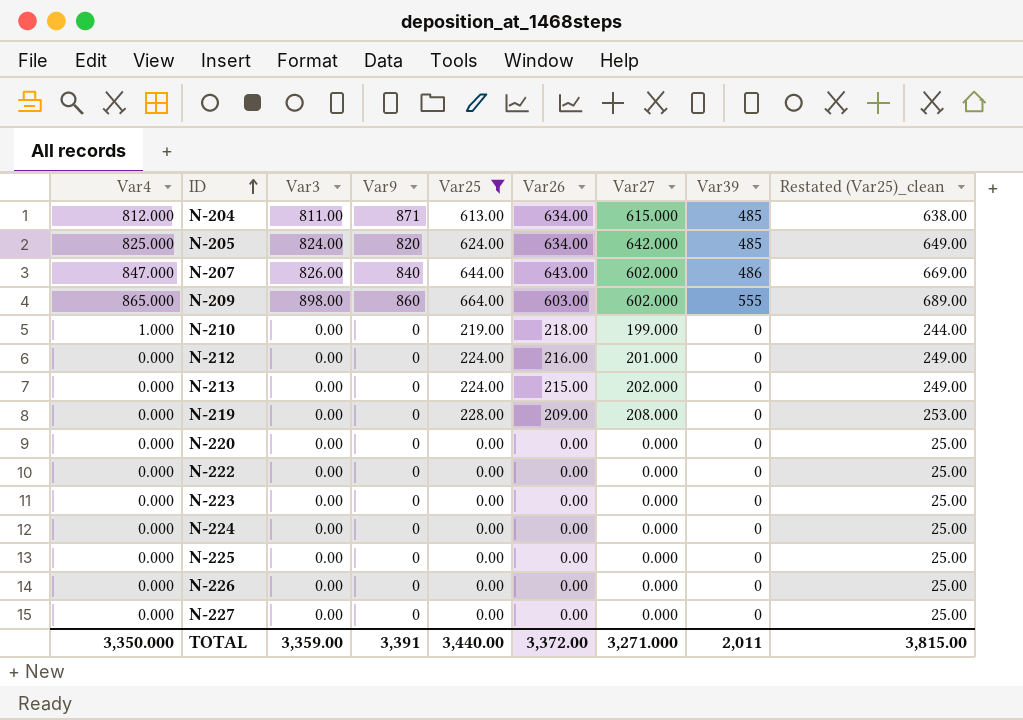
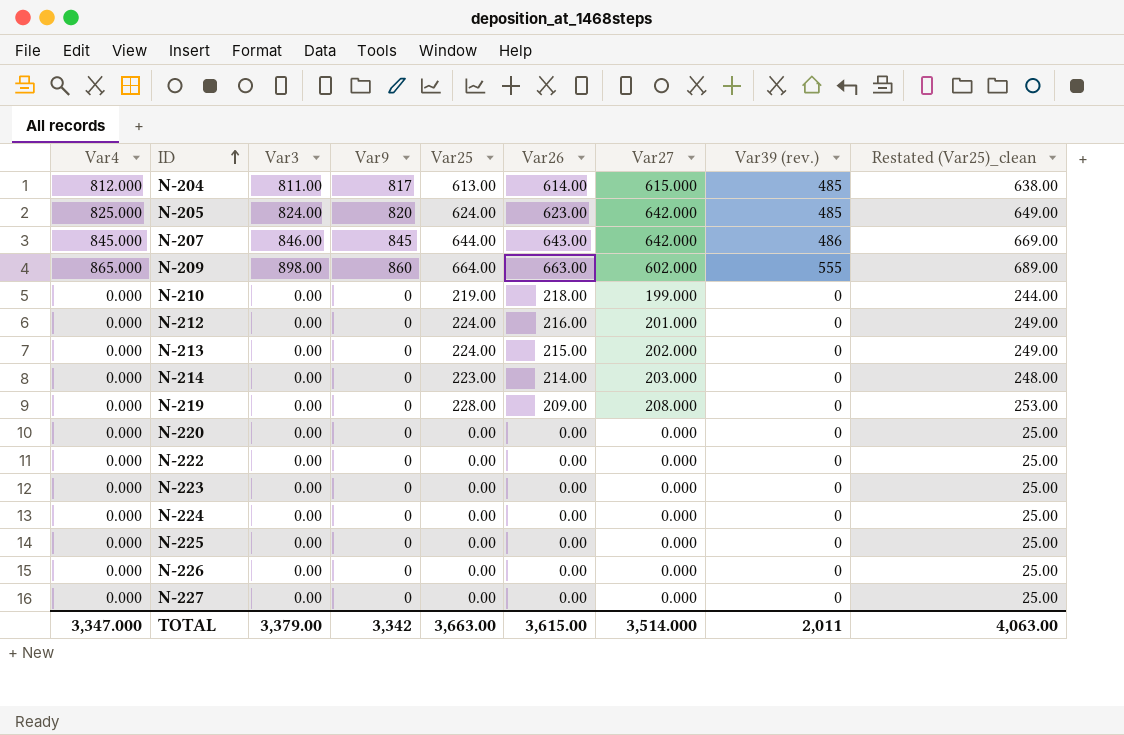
filter: Var25 != 223.00 -> none
column name: Var39 -> Var39 (rev.)
N-204 | Var9: 871 -> 817
N-204 | Var26: 634.00 -> 614.00
N-205 | Var26: 634.00 -> 623.00
N-207 | Var4: 847.000 -> 845.000
N-207 | Var3: 826.00 -> 846.00
N-207 | Var9: 840 -> 845
N-207 | Var27: 602.000 -> 642.000
N-209 | Var26: 603.00 -> 663.00
N-210 | Var4: 1.000 -> 0.000
TOTAL | Var4: 3,350.000 -> 3,347.000
TOTAL | Var3: 3,359.00 -> 3,379.00
TOTAL | Var9: 3,391 -> 3,342
TOTAL | Var25: 3,440.00 -> 3,663.00
TOTAL | Var26: 3,372.00 -> 3,615.00
TOTAL | Var27: 3,271.000 -> 3,514.000
TOTAL | Restated (Var25)_clean: 3,815.00 -> 4,063.00

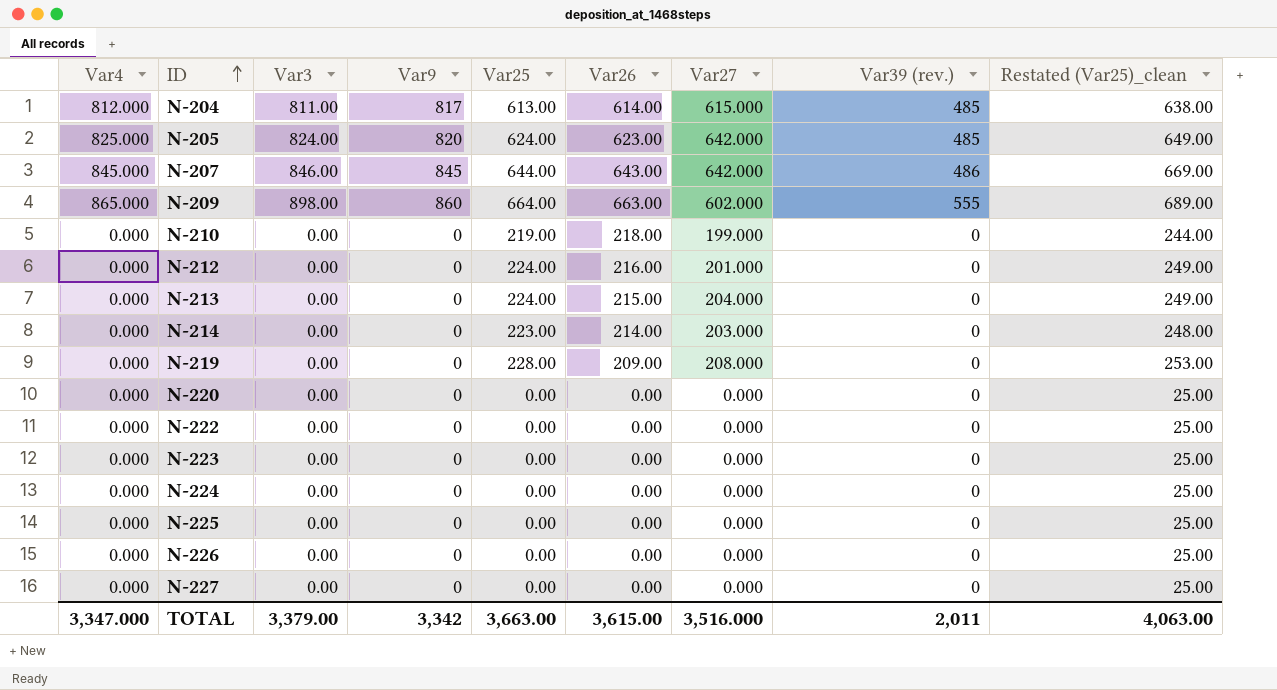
N-213 | Var27: 202.000 -> 204.000
TOTAL | Var27: 3,514.000 -> 3,516.000

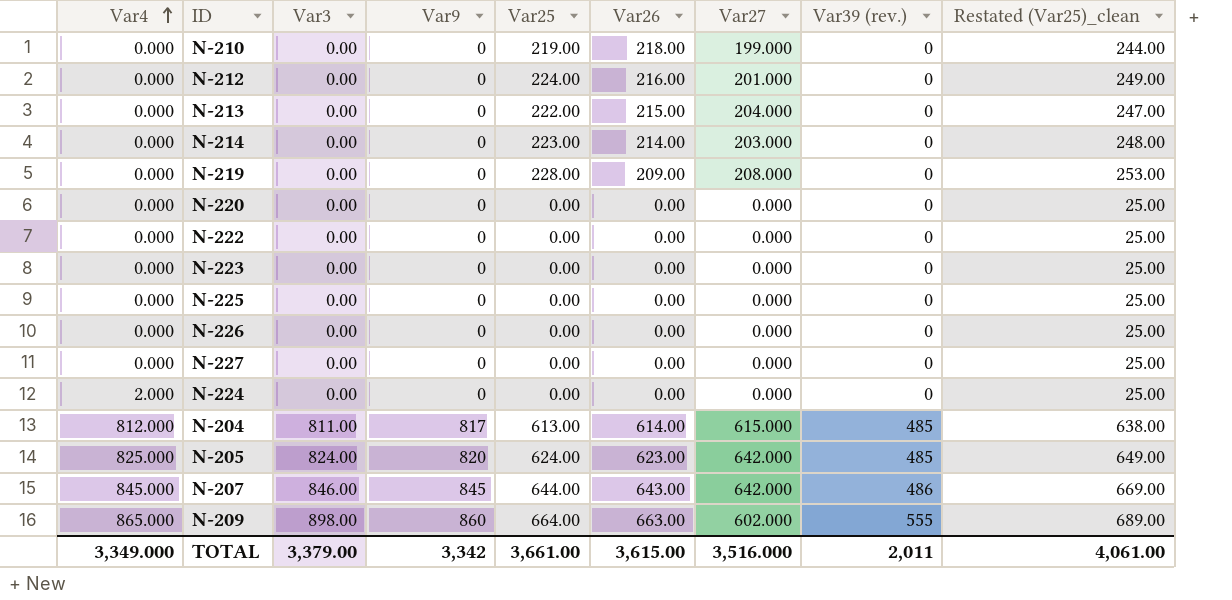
row order: ID ascending -> Var4 ascending
N-213 | Var25: 224.00 -> 222.00
N-213 | Restated (Var25)_clean: 249.00 -> 247.00
N-224 | Var4: 0.000 -> 2.000
TOTAL | Var4: 3,347.000 -> 3,349.000
TOTAL | Var25: 3,663.00 -> 3,661.00
TOTAL | Restated (Var25)_clean: 4,063.00 -> 4,061.00

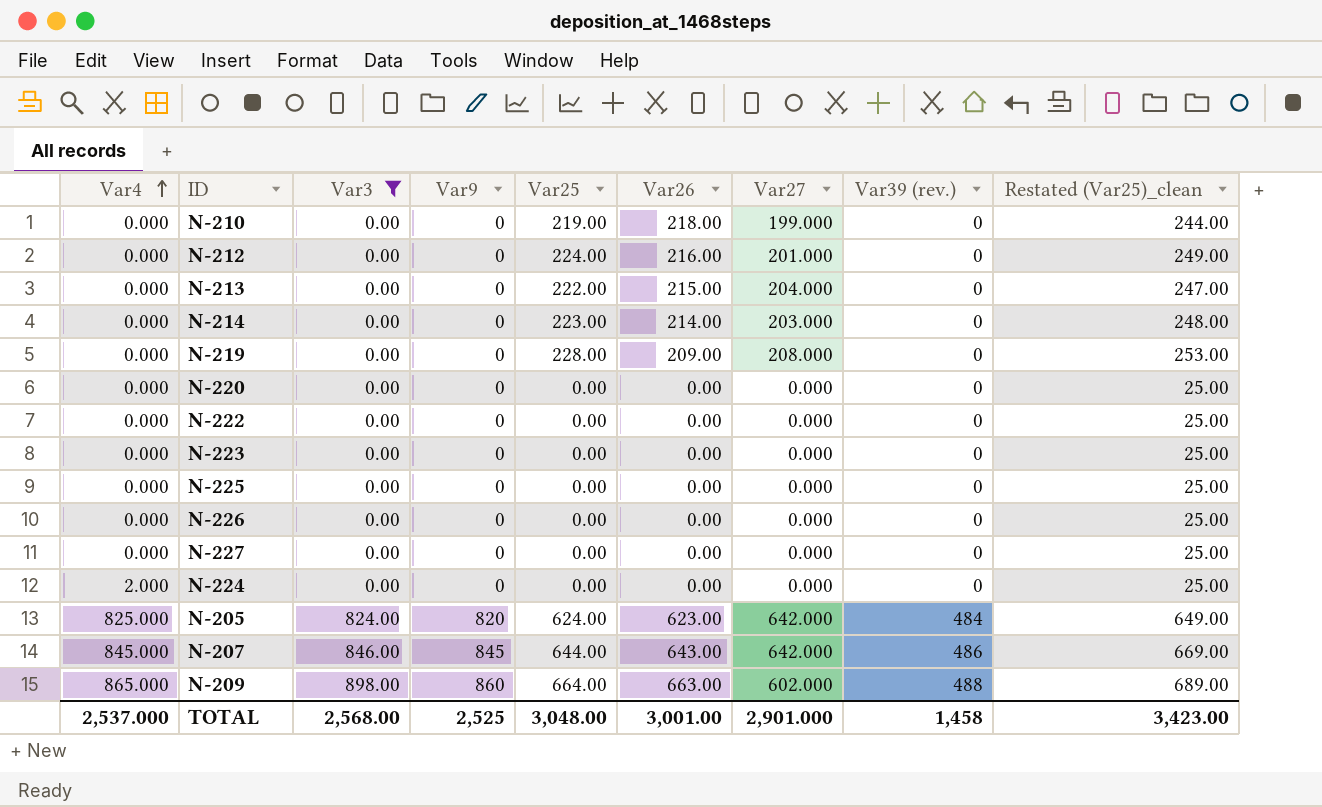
filter: none -> Var3 != 811.00
N-205 | Var39 (rev.): 485 -> 484
N-209 | Var39 (rev.): 555 -> 488
TOTAL | Var4: 3,349.000 -> 2,537.000
TOTAL | Var3: 3,379.00 -> 2,568.00
TOTAL | Var9: 3,342 -> 2,525
TOTAL | Var25: 3,661.00 -> 3,048.00
TOTAL | Var26: 3,615.00 -> 3,001.00
TOTAL | Var27: 3,516.000 -> 2,901.000
TOTAL | Var39 (rev.): 2,011 -> 1,458
TOTAL | Restated (Var25)_clean: 4,061.00 -> 3,423.00

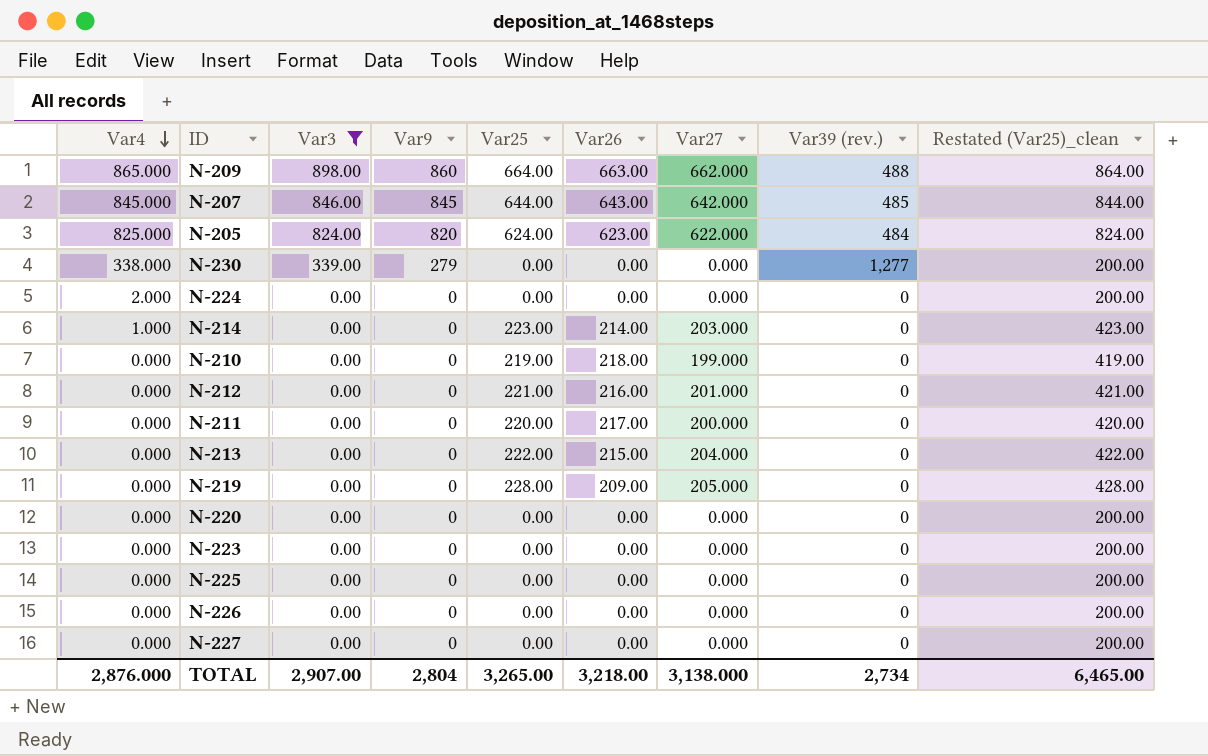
row order: Var4 ascending -> Var4 descending
column Restated (Var25)_clean | formula: [Var25] + 25 -> [Var25] + 200
row N-222: 0.000 | 0.00 | 0 | 0.00 | 0.00 | 0.000 | 0 | 25.00 -> none
N-209 | Var27: 602.000 -> 662.000
N-207 | Var39 (rev.): 486 -> 485
N-205 | Var27: 642.000 -> 622.000
row N-230: none -> 338.000 | 339.00 | 279 | 0.00 | 0.00 | 0.000 | 1,277 | 200.00
N-214 | Var4: 0.000 -> 1.000
N-212 | Var25: 224.00 -> 221.00
row N-211: none -> 0.000 | 0.00 | 0 | 220.00 | 217.00 | 200.000 | 0 | 420.00
N-219 | Var27: 208.000 -> 205.000
TOTAL | Var4: 2,537.000 -> 2,876.000
TOTAL | Var3: 2,568.00 -> 2,907.00
TOTAL | Var9: 2,525 -> 2,804
TOTAL | Var25: 3,048.00 -> 3,265.00
TOTAL | Var26: 3,001.00 -> 3,218.00
TOTAL | Var27: 2,901.000 -> 3,138.000
TOTAL | Var39 (rev.): 1,458 -> 2,734
TOTAL | Restated (Var25)_clean: 3,423.00 -> 6,465.00

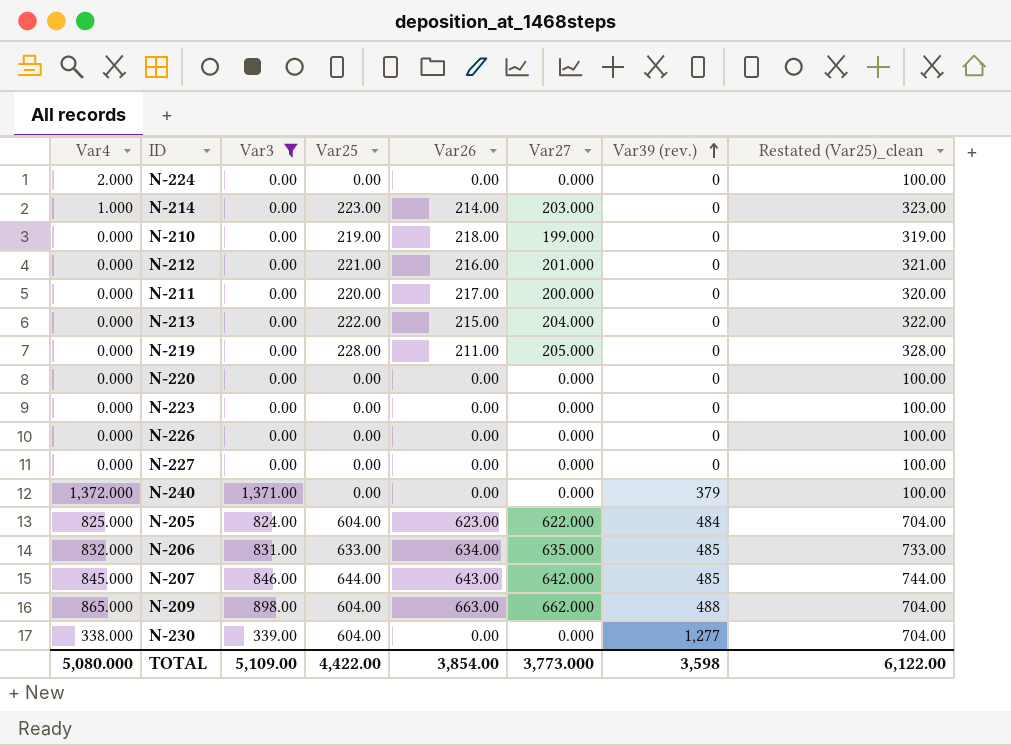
row order: Var4 descending -> Var39 (rev.) ascending
column Var9 | position: 4 -> none
column Restated (Var25)_clean | formula: [Var25] + 200 -> [Var25] + 100
row N-225: 0.000 | 0.00 | 0 | 0.00 | 0.00 | 0.000 | 0 | 200.00 -> none
N-219 | Var26: 209.00 -> 211.00
row N-240: none -> 1,372.000 | 1,371.00 | 0.00 | 0.00 | 0.000 | 379 | 100.00
N-205 | Var25: 624.00 -> 604.00
row N-206: none -> 832.000 | 831.00 | 633.00 | 634.00 | 635.000 | 485 | 733.00
N-209 | Var25: 664.00 -> 604.00
N-230 | Var25: 0.00 -> 604.00
TOTAL | Var4: 2,876.000 -> 5,080.000
TOTAL | Var3: 2,907.00 -> 5,109.00
TOTAL | Var25: 3,265.00 -> 4,422.00
TOTAL | Var26: 3,218.00 -> 3,854.00
TOTAL | Var27: 3,138.000 -> 3,773.000
TOTAL | Var39 (rev.): 2,734 -> 3,598
TOTAL | Restated (Var25)_clean: 6,465.00 -> 6,122.00

